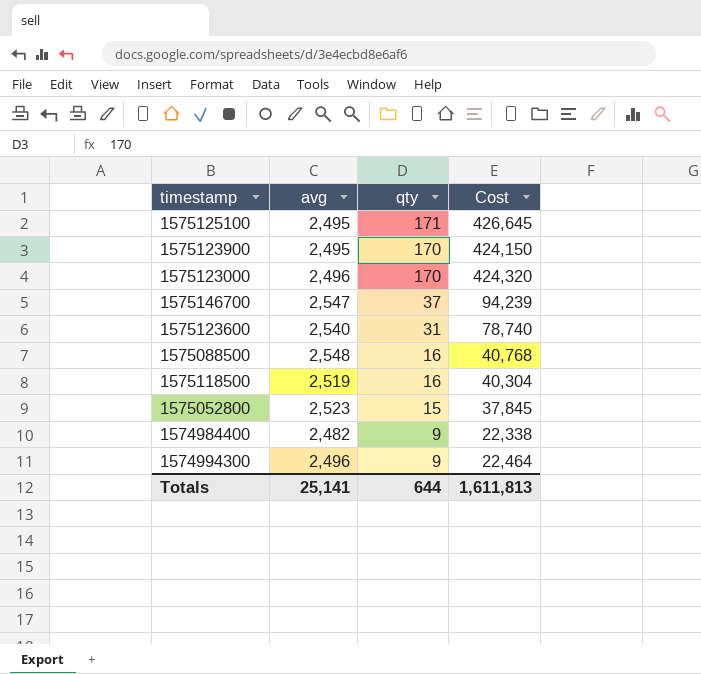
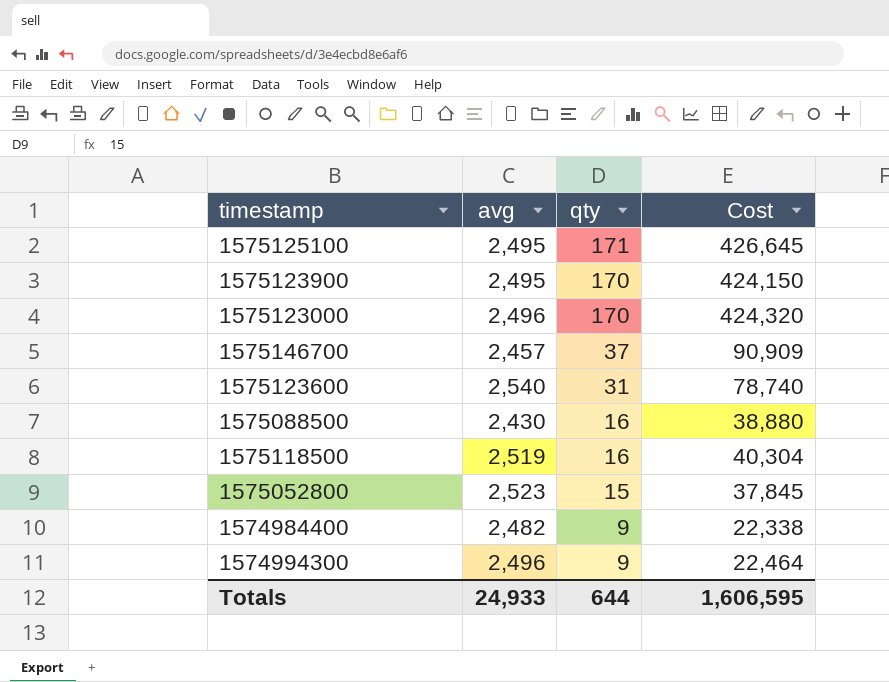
1575146700 | avg: 2,547 -> 2,457
1575146700 | Cost: 94,239 -> 90,909
1575088500 | avg: 2,548 -> 2,430
1575088500 | Cost: 40,768 -> 38,880
Totals | avg: 25,141 -> 24,933
Totals | Cost: 1,611,813 -> 1,606,595

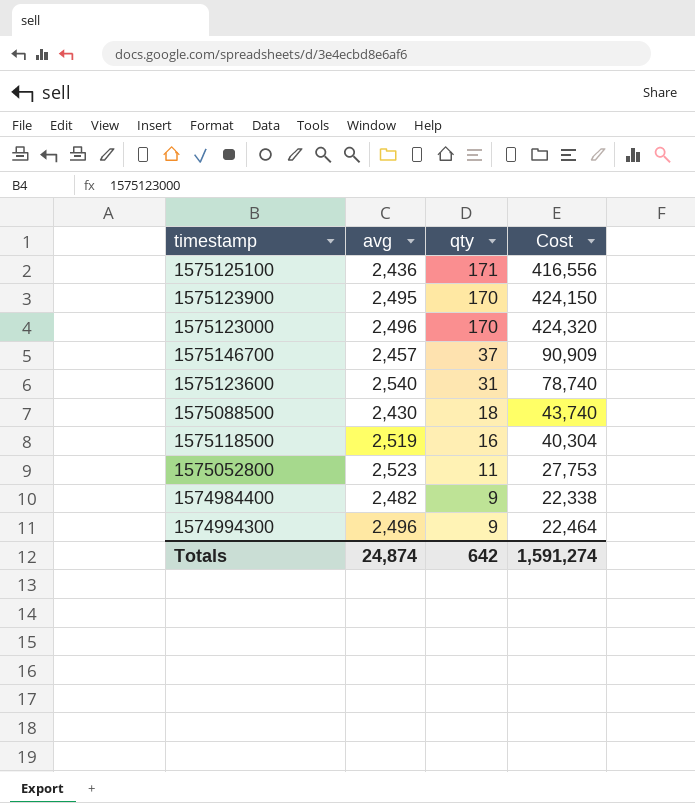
1575125100 | avg: 2,495 -> 2,436
1575125100 | Cost: 426,645 -> 416,556
1575088500 | qty: 16 -> 18
1575088500 | Cost: 38,880 -> 43,740
1575052800 | qty: 15 -> 11
1575052800 | Cost: 37,845 -> 27,753
Totals | avg: 24,933 -> 24,874
Totals | qty: 644 -> 642
Totals | Cost: 1,606,595 -> 1,591,274

